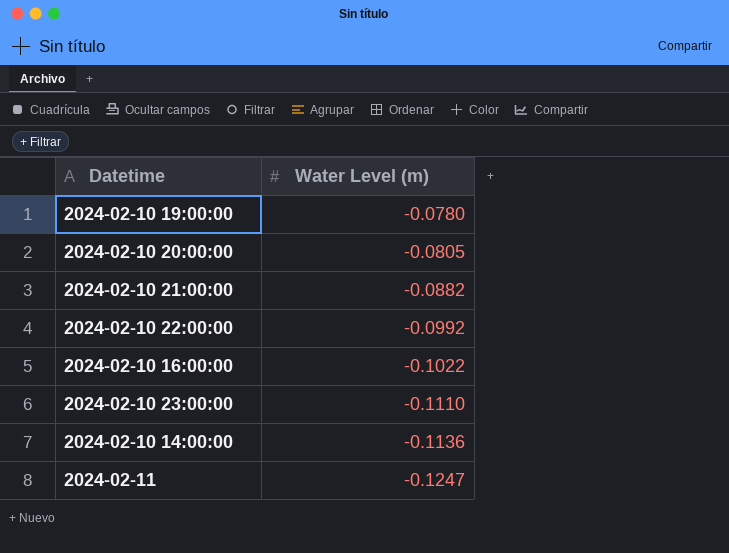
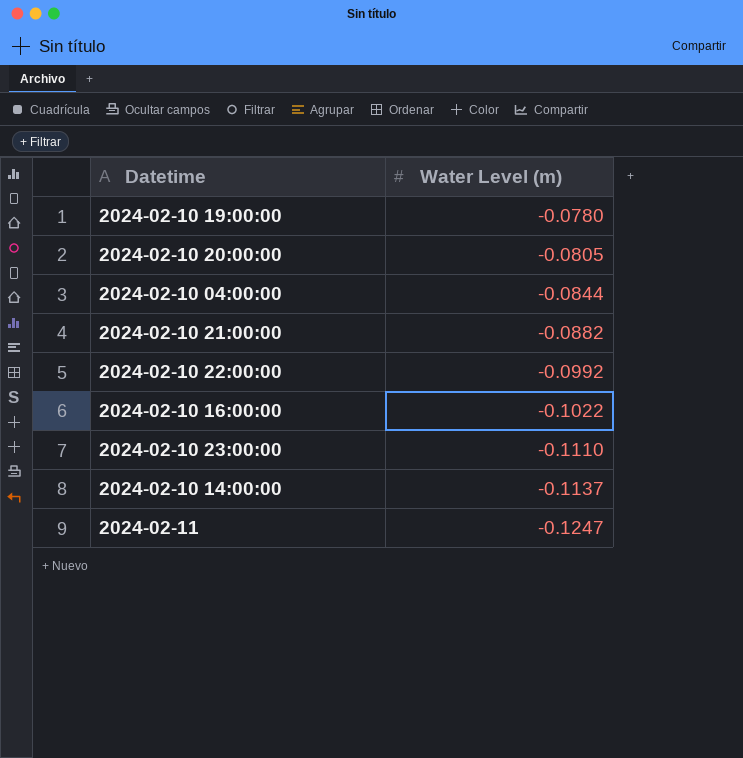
row 2024-02-10 04:00:00: none -> -0.0844
2024-02-10 14:00:00 | Water Level (m): -0.1136 -> -0.1137

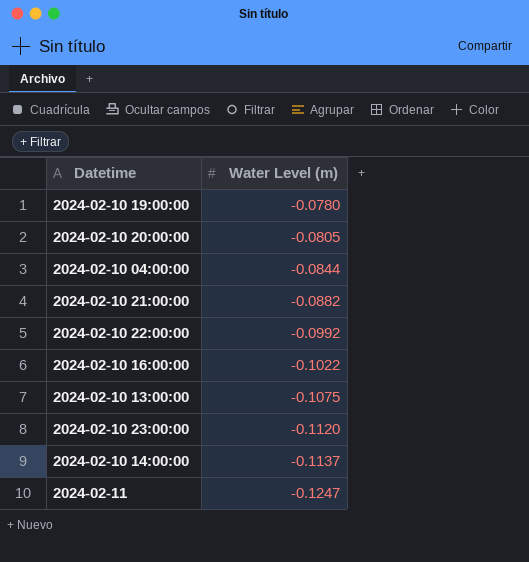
row 2024-02-10 13:00:00: none -> -0.1075
2024-02-10 23:00:00 | Water Level (m): -0.1110 -> -0.1120

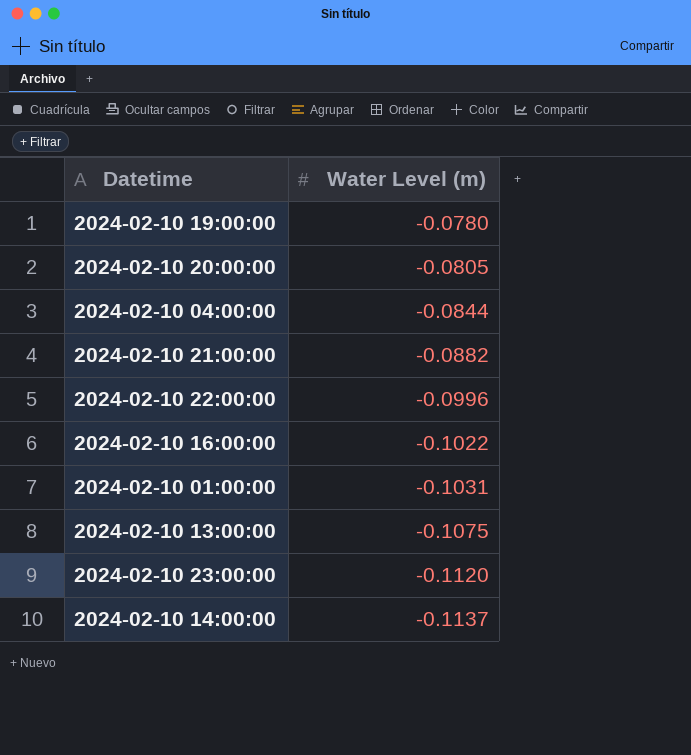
row 2024-02-11: -0.1247 -> none
2024-02-10 22:00:00 | Water Level (m): -0.0992 -> -0.0996
row 2024-02-10 01:00:00: none -> -0.1031

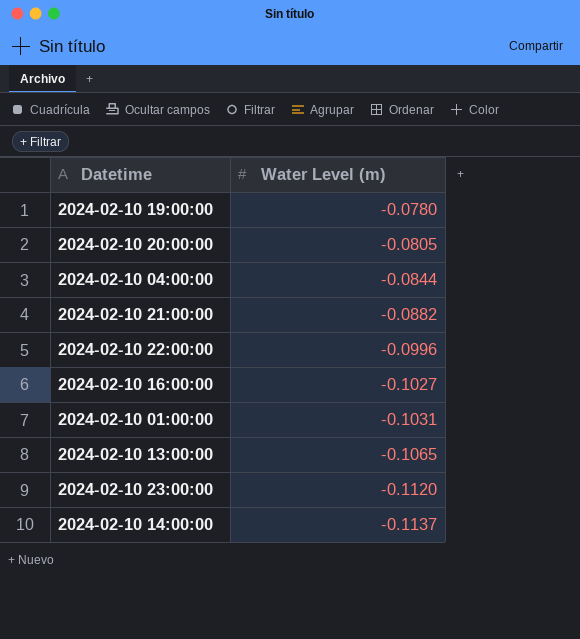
2024-02-10 16:00:00 | Water Level (m): -0.1022 -> -0.1027
2024-02-10 13:00:00 | Water Level (m): -0.1075 -> -0.1065

